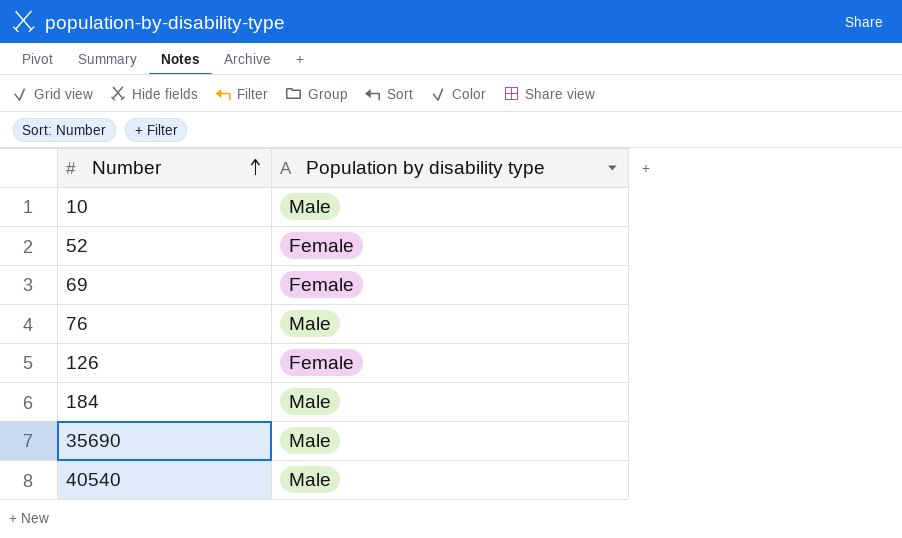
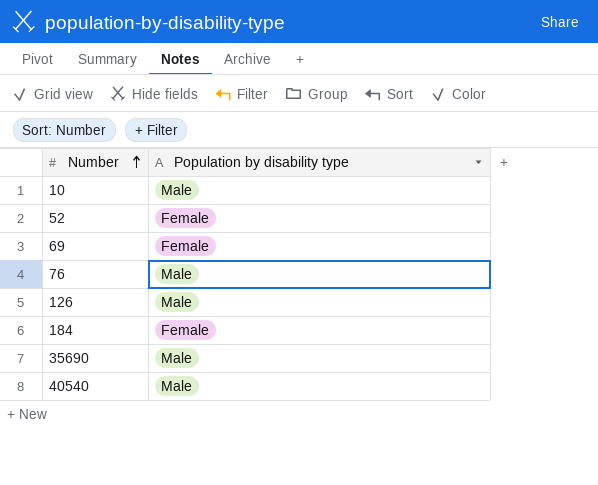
126 | Population by disability type: Female -> Male
184 | Population by disability type: Male -> Female

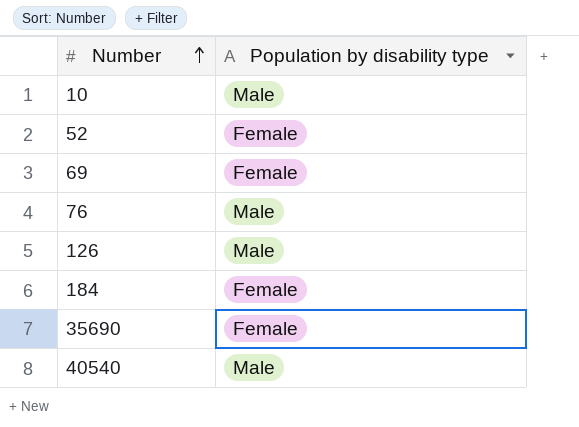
35690 | Population by disability type: Male -> Female

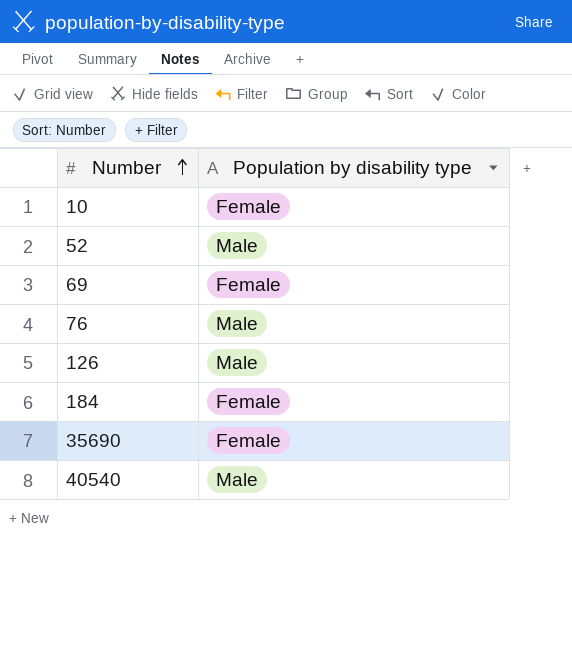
10 | Population by disability type: Male -> Female
52 | Population by disability type: Female -> Male

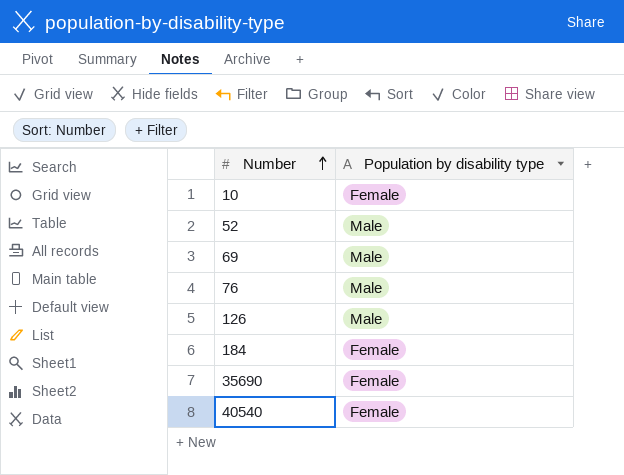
69 | Population by disability type: Female -> Male
40540 | Population by disability type: Male -> Female

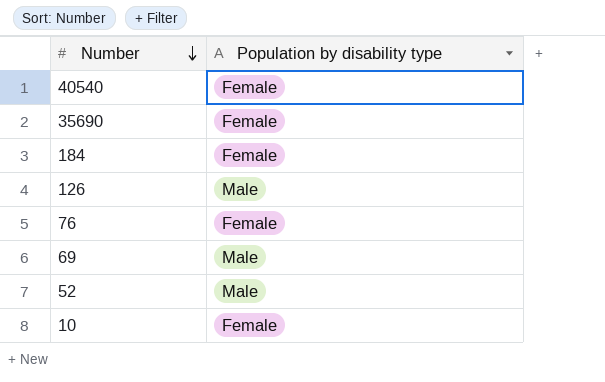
row order: Number ascending -> Number descending
76 | Population by disability type: Male -> Female

